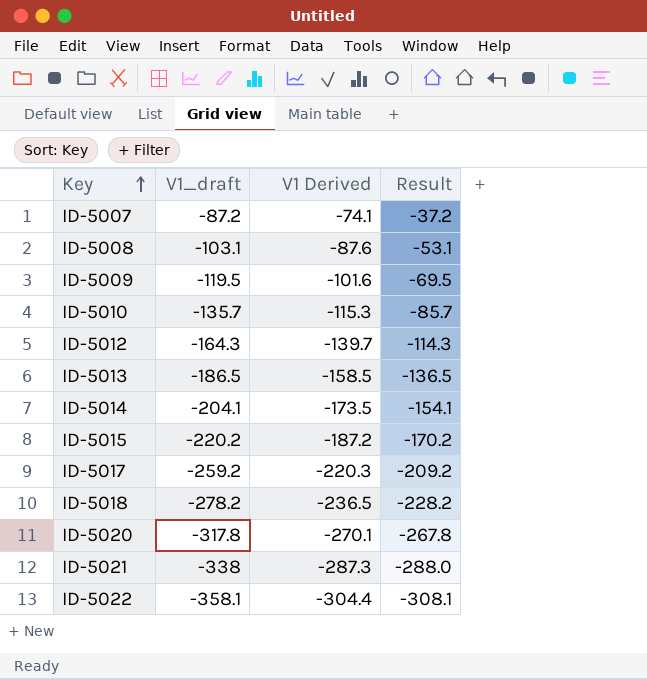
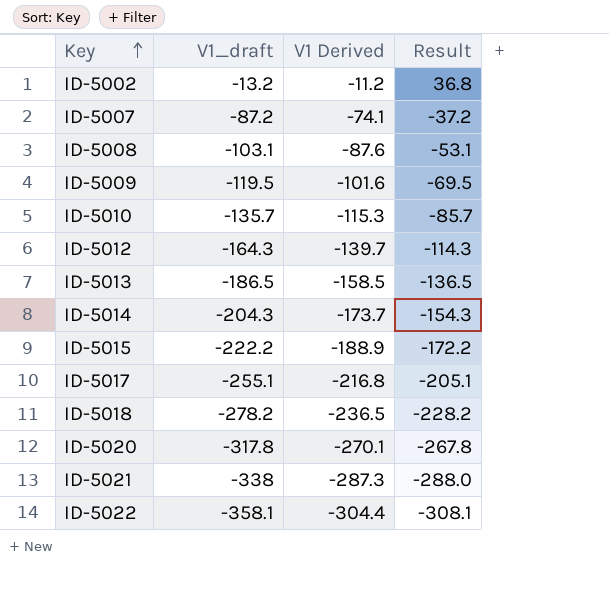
row ID-5002: none -> -13.2 | -11.2 | 36.8
ID-5014 | V1_draft: -204.1 -> -204.3
ID-5014 | V1 Derived: -173.5 -> -173.7
ID-5014 | Result: -154.1 -> -154.3
ID-5015 | V1_draft: -220.2 -> -222.2
ID-5015 | V1 Derived: -187.2 -> -188.9
ID-5015 | Result: -170.2 -> -172.2
ID-5017 | V1_draft: -259.2 -> -255.1
ID-5017 | V1 Derived: -220.3 -> -216.8
ID-5017 | Result: -209.2 -> -205.1

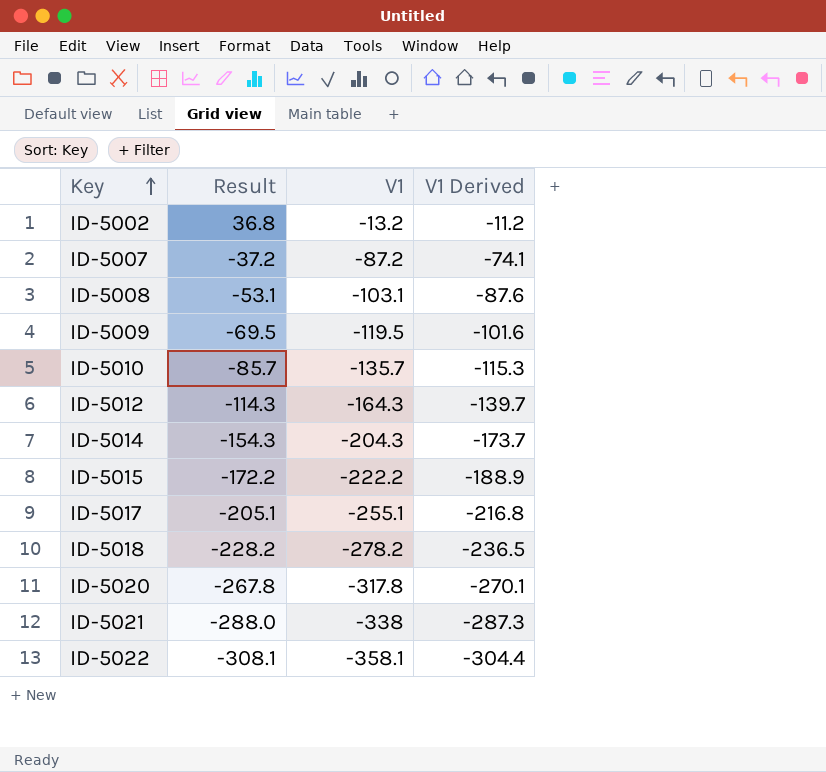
column Result | position: 4 -> 2
column name: V1_draft -> V1
row ID-5013: -186.5 | -158.5 | -136.5 -> none

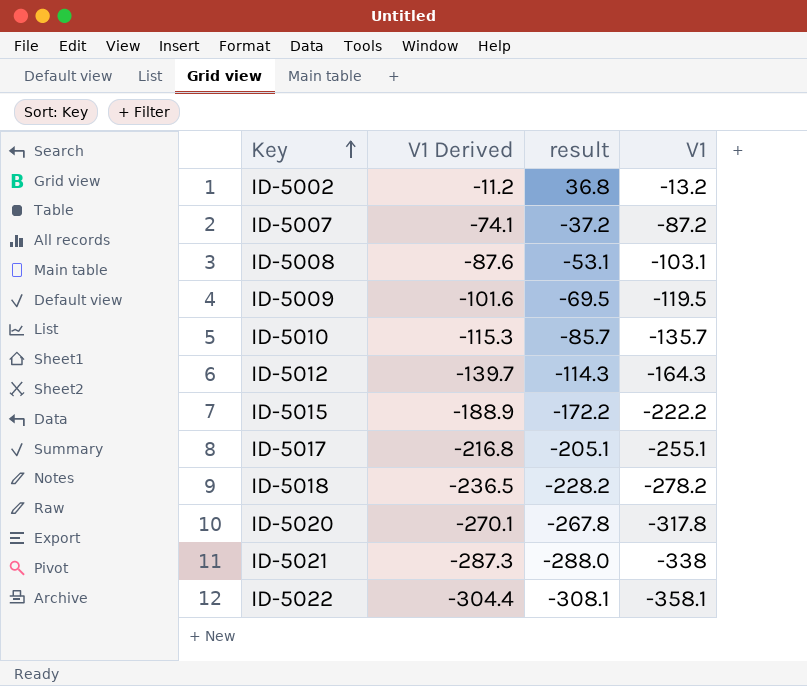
column V1 Derived | position: 4 -> 2
column name: Result -> result
row ID-5014: -154.3 | -204.3 | -173.7 -> none

